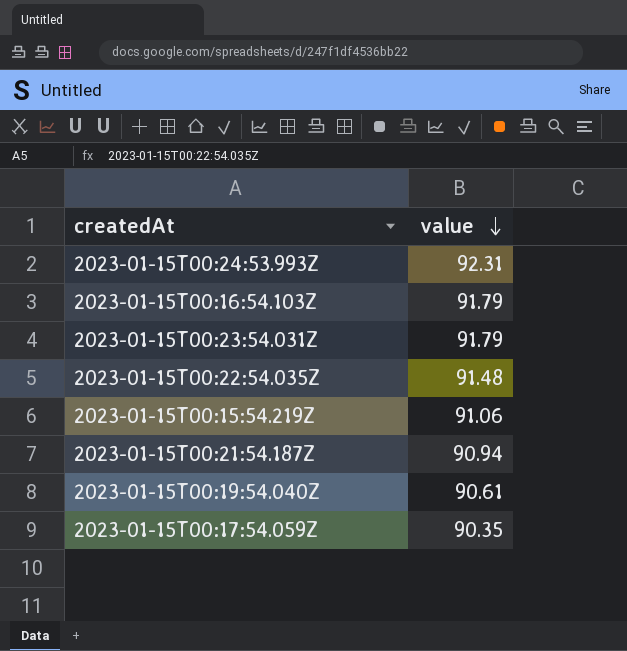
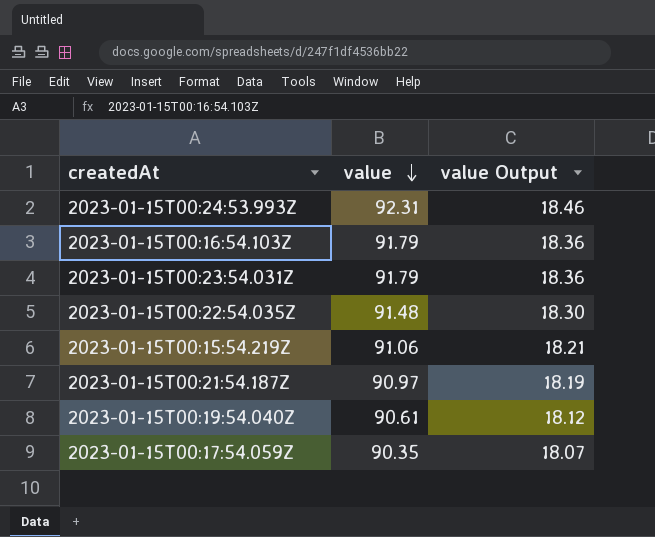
column value Output | formula: none -> [value] * 0.2
2023-01-15T00:21:54.187Z | value: 90.94 -> 90.97

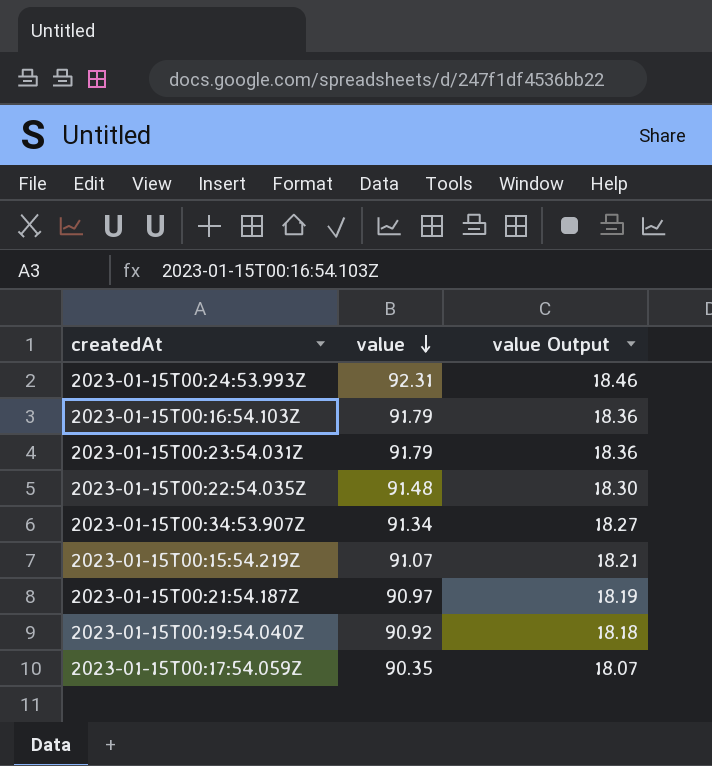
row 2023-01-15T00:34:53.907Z: none -> 91.34 | 18.27
2023-01-15T00:15:54.219Z | value: 91.06 -> 91.07
2023-01-15T00:19:54.040Z | value: 90.61 -> 90.92
2023-01-15T00:19:54.040Z | value Output: 18.12 -> 18.18

